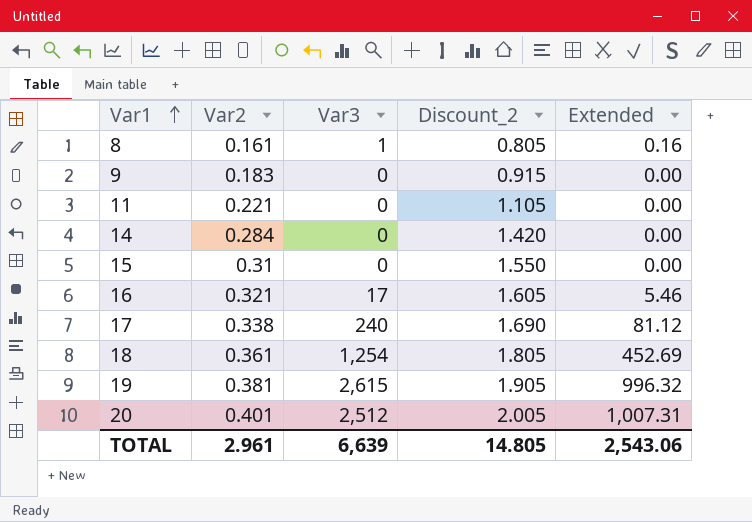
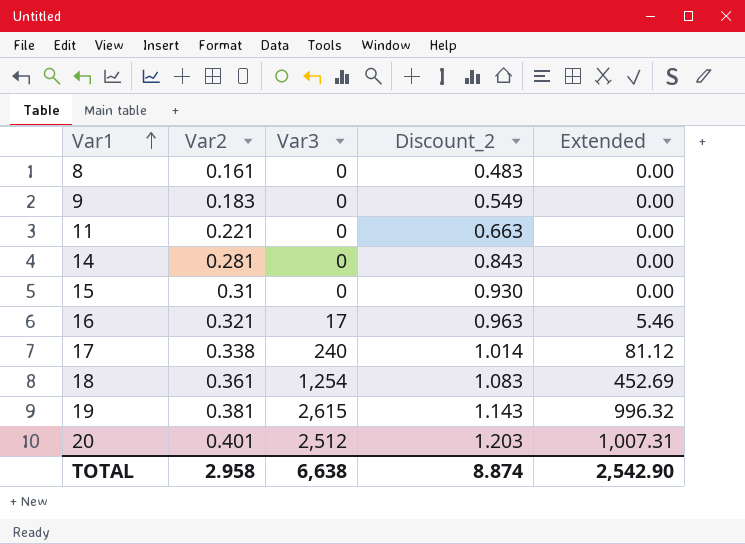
column Discount_2 | formula: [Var2] * 5 -> [Var2] * 3
8 | Var3: 1 -> 0
8 | Extended: 0.16 -> 0.00
14 | Var2: 0.284 -> 0.281
TOTAL | Var2: 2.961 -> 2.958
TOTAL | Var3: 6,639 -> 6,638
TOTAL | Discount_2: 14.805 -> 8.874
TOTAL | Extended: 2,543.06 -> 2,542.90

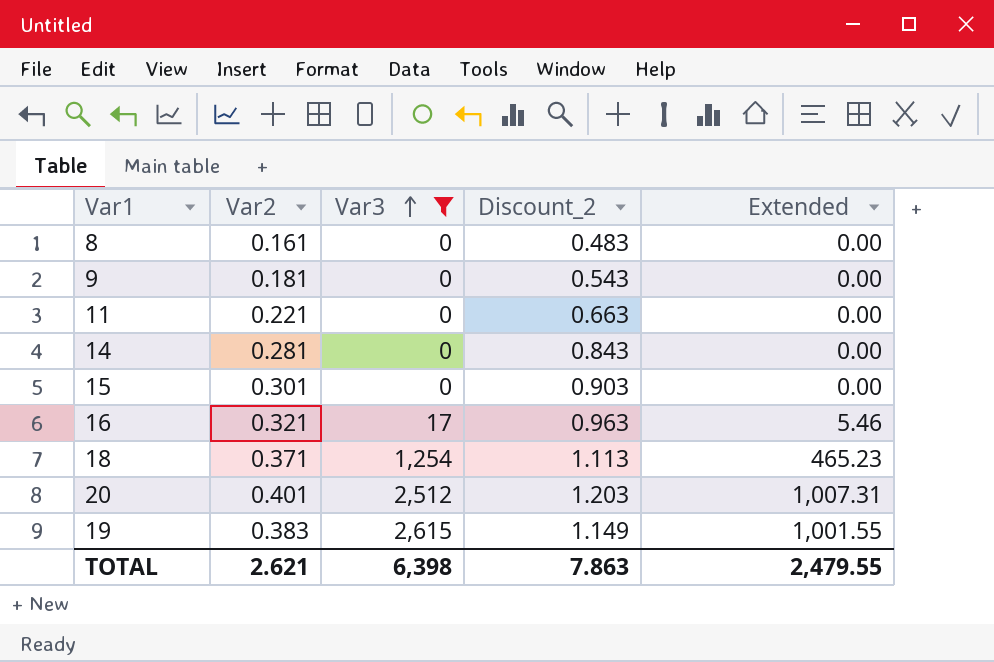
filter: none -> Var3 != 240
row order: Var1 ascending -> Var3 ascending
9 | Var2: 0.183 -> 0.181
9 | Discount_2: 0.549 -> 0.543
15 | Var2: 0.31 -> 0.301
15 | Discount_2: 0.930 -> 0.903
18 | Var2: 0.361 -> 0.371
18 | Discount_2: 1.083 -> 1.113
18 | Extended: 452.69 -> 465.23
19 | Var2: 0.381 -> 0.383
19 | Discount_2: 1.143 -> 1.149
19 | Extended: 996.32 -> 1,001.55
TOTAL | Var2: 2.958 -> 2.621
TOTAL | Var3: 6,638 -> 6,398
TOTAL | Discount_2: 8.874 -> 7.863
TOTAL | Extended: 2,542.90 -> 2,479.55

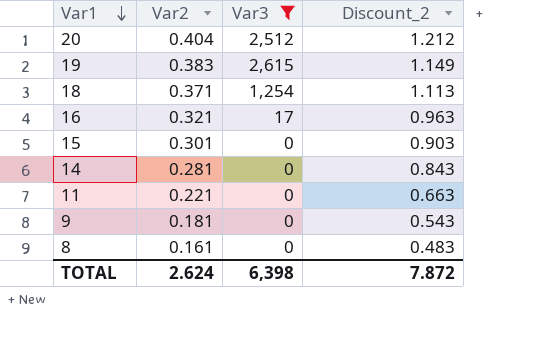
row order: Var3 ascending -> Var1 descending
column Extended | formula: [Var2] * [Var3] -> none
20 | Var2: 0.401 -> 0.404
20 | Discount_2: 1.203 -> 1.212
TOTAL | Var2: 2.621 -> 2.624
TOTAL | Discount_2: 7.863 -> 7.872

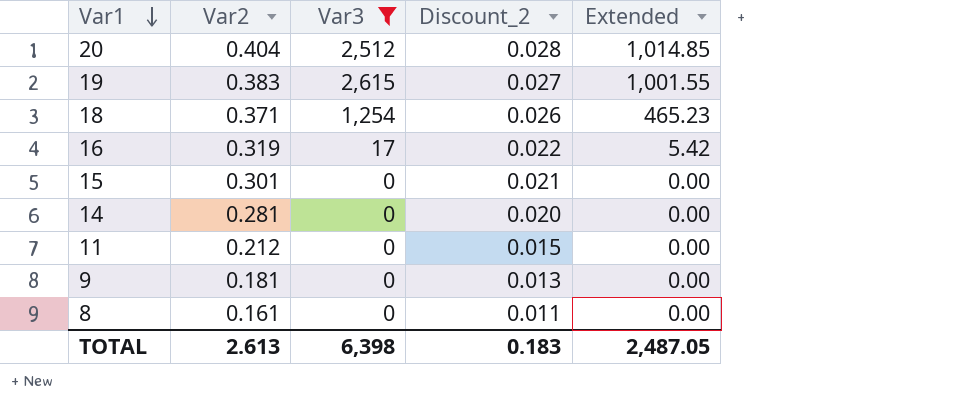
column Discount_2 | formula: [Var2] * 3 -> [Var2] * 0.07
column Extended | formula: none -> [Var2] * [Var3]
16 | Var2: 0.321 -> 0.319
11 | Var2: 0.221 -> 0.212
TOTAL | Var2: 2.624 -> 2.613
TOTAL | Discount_2: 7.872 -> 0.183

